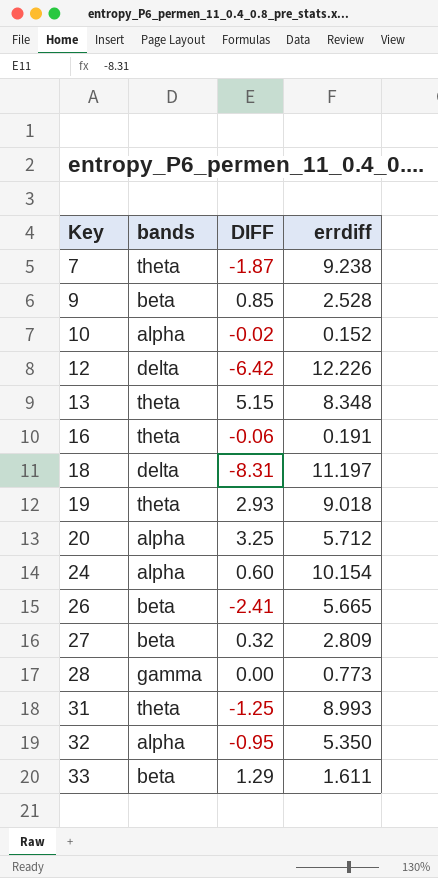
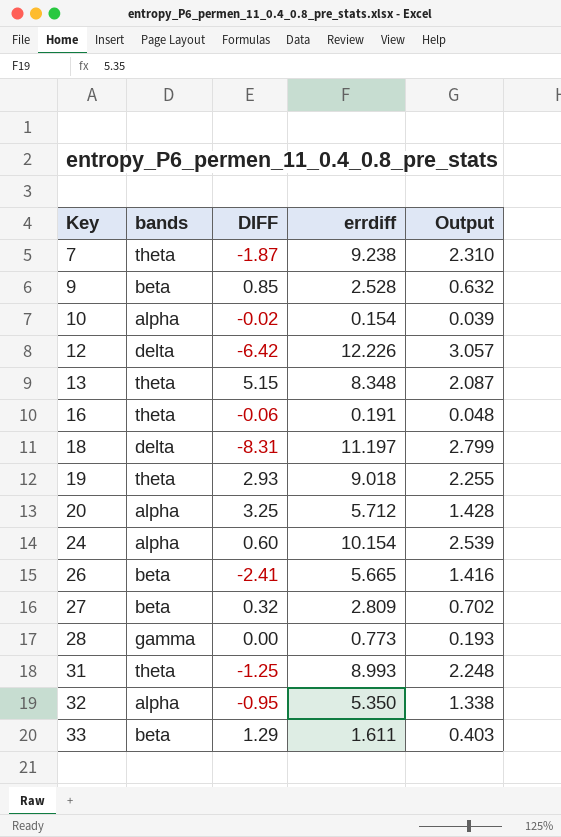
column Output | formula: none -> [errdiff] * 0.25
10 | errdiff: 0.152 -> 0.154

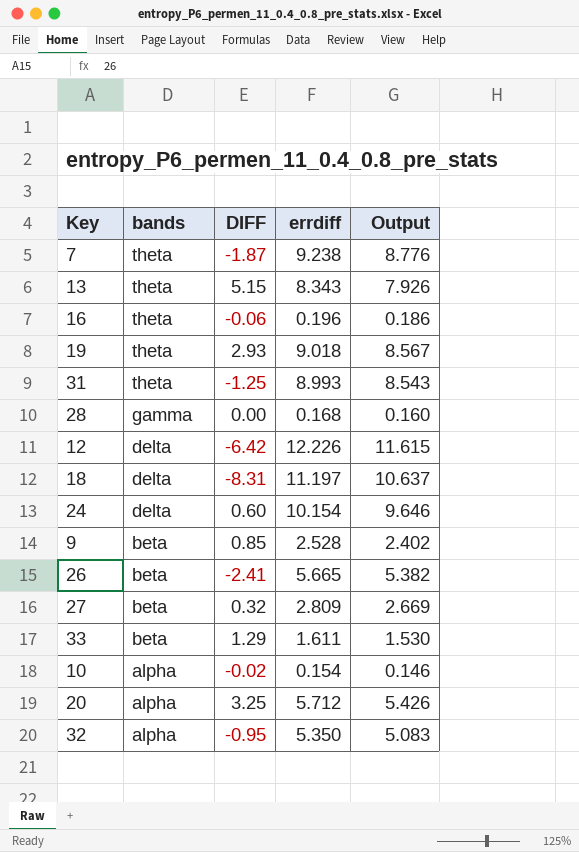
row order: Key ascending -> bands descending
column Output | formula: [errdiff] * 0.25 -> [errdiff] * 0.95
13 | errdiff: 8.348 -> 8.343
16 | errdiff: 0.191 -> 0.196
28 | errdiff: 0.773 -> 0.168
24 | bands: alpha -> delta

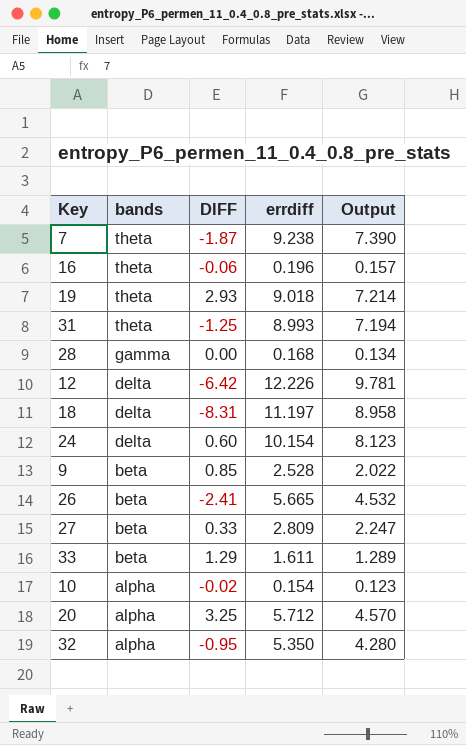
column Output | formula: [errdiff] * 0.95 -> [errdiff] * 0.8
row 13: theta | 5.15 | 8.343 | 7.926 -> none
27 | DIFF: 0.32 -> 0.33

